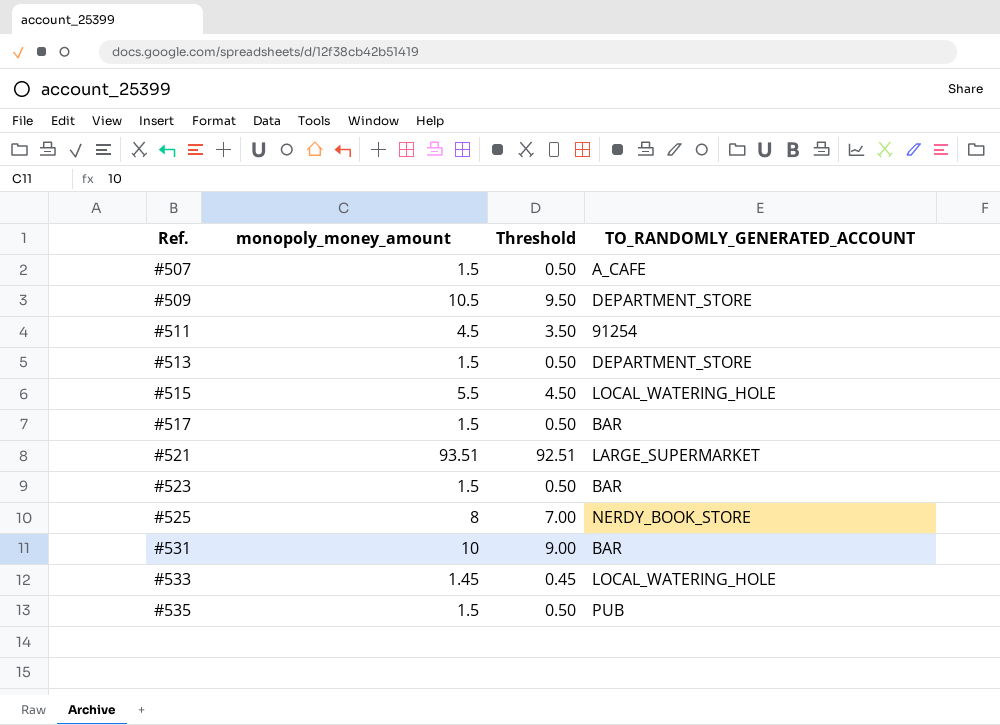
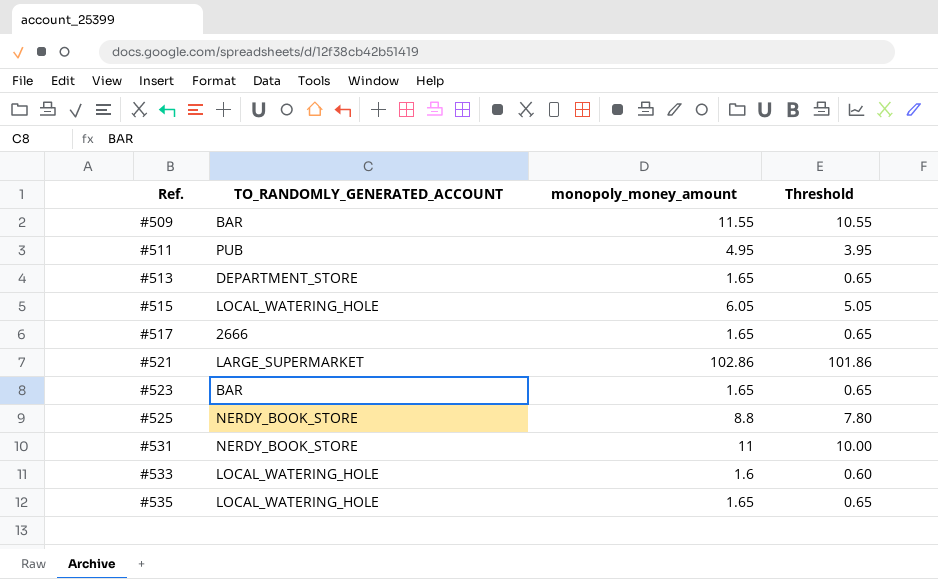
column TO_RANDOMLY_GENERATED_ACCOUNT | position: 4 -> 2
row #507: 1.5 | 0.50 | A_CAFE -> none
#509 | TO_RANDOMLY_GENERATED_ACCOUNT: DEPARTMENT_STORE -> BAR
#509 | monopoly_money_amount: 10.5 -> 11.55
#509 | Threshold: 9.50 -> 10.55
#511 | TO_RANDOMLY_GENERATED_ACCOUNT: 91254 -> PUB
#511 | monopoly_money_amount: 4.5 -> 4.95
#511 | Threshold: 3.50 -> 3.95
#513 | monopoly_money_amount: 1.5 -> 1.65
#513 | Threshold: 0.50 -> 0.65
#515 | monopoly_money_amount: 5.5 -> 6.05
#515 | Threshold: 4.50 -> 5.05
#517 | TO_RANDOMLY_GENERATED_ACCOUNT: BAR -> 2666
#517 | monopoly_money_amount: 1.5 -> 1.65
#517 | Threshold: 0.50 -> 0.65
#521 | monopoly_money_amount: 93.51 -> 102.86
#521 | Threshold: 92.51 -> 101.86
#523 | monopoly_money_amount: 1.5 -> 1.65
#523 | Threshold: 0.50 -> 0.65
#525 | monopoly_money_amount: 8 -> 8.8
#525 | Threshold: 7.00 -> 7.80
#531 | TO_RANDOMLY_GENERATED_ACCOUNT: BAR -> NERDY_BOOK_STORE
#531 | monopoly_money_amount: 10 -> 11
#531 | Threshold: 9.00 -> 10.00
#533 | monopoly_money_amount: 1.45 -> 1.6
#533 | Threshold: 0.45 -> 0.60
#535 | TO_RANDOMLY_GENERATED_ACCOUNT: PUB -> LOCAL_WATERING_HOLE
#535 | monopoly_money_amount: 1.5 -> 1.65
#535 | Threshold: 0.50 -> 0.65

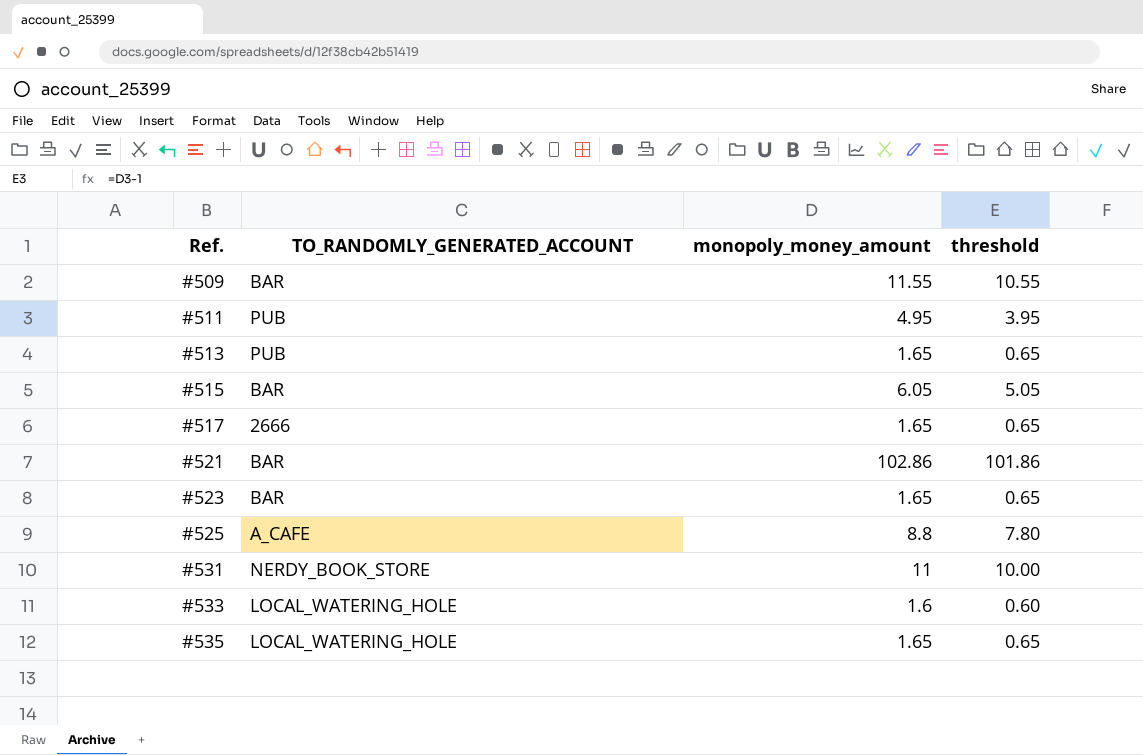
column name: Threshold -> threshold
#513 | TO_RANDOMLY_GENERATED_ACCOUNT: DEPARTMENT_STORE -> PUB
#515 | TO_RANDOMLY_GENERATED_ACCOUNT: LOCAL_WATERING_HOLE -> BAR
#521 | TO_RANDOMLY_GENERATED_ACCOUNT: LARGE_SUPERMARKET -> BAR
#525 | TO_RANDOMLY_GENERATED_ACCOUNT: NERDY_BOOK_STORE -> A_CAFE

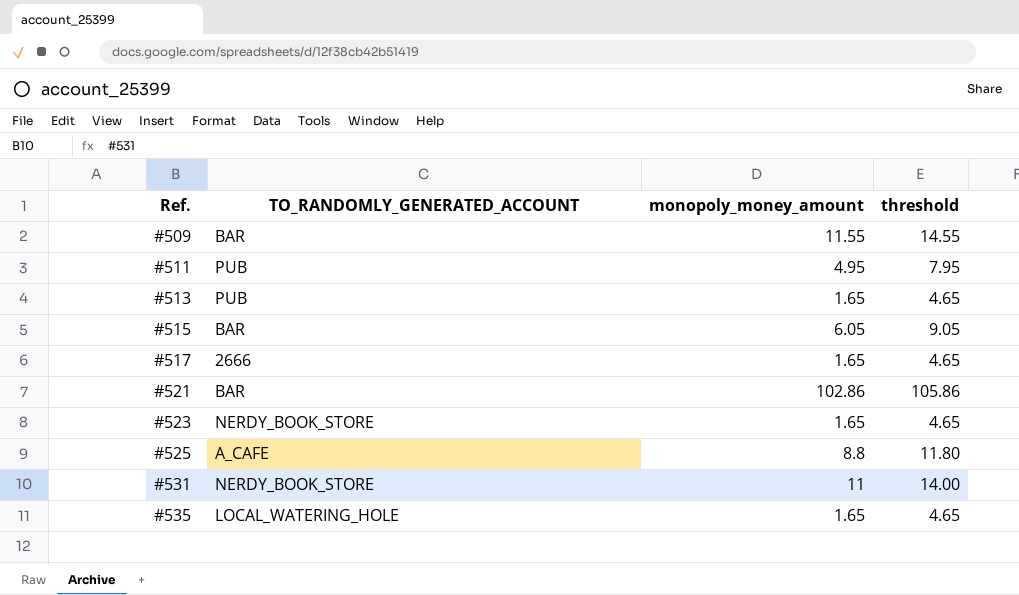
column threshold | formula: [monopoly_money_amount] - 1 -> [monopoly_money_amount] + 3
row #533: LOCAL_WATERING_HOLE | 1.6 | 0.60 -> none
#523 | TO_RANDOMLY_GENERATED_ACCOUNT: BAR -> NERDY_BOOK_STORE

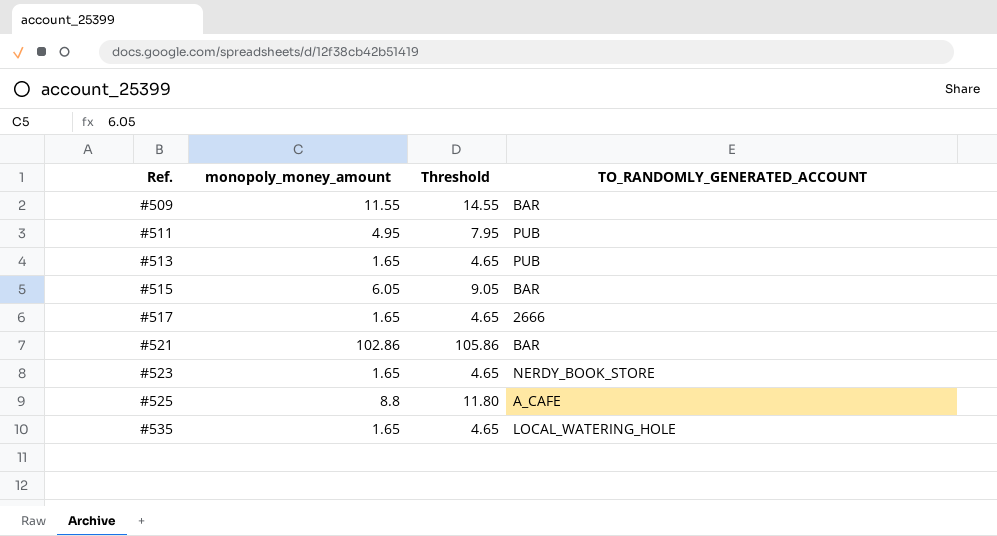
column name: threshold -> Threshold
column TO_RANDOMLY_GENERATED_ACCOUNT | position: 2 -> 4
row #531: NERDY_BOOK_STORE | 11 | 14.00 -> none

